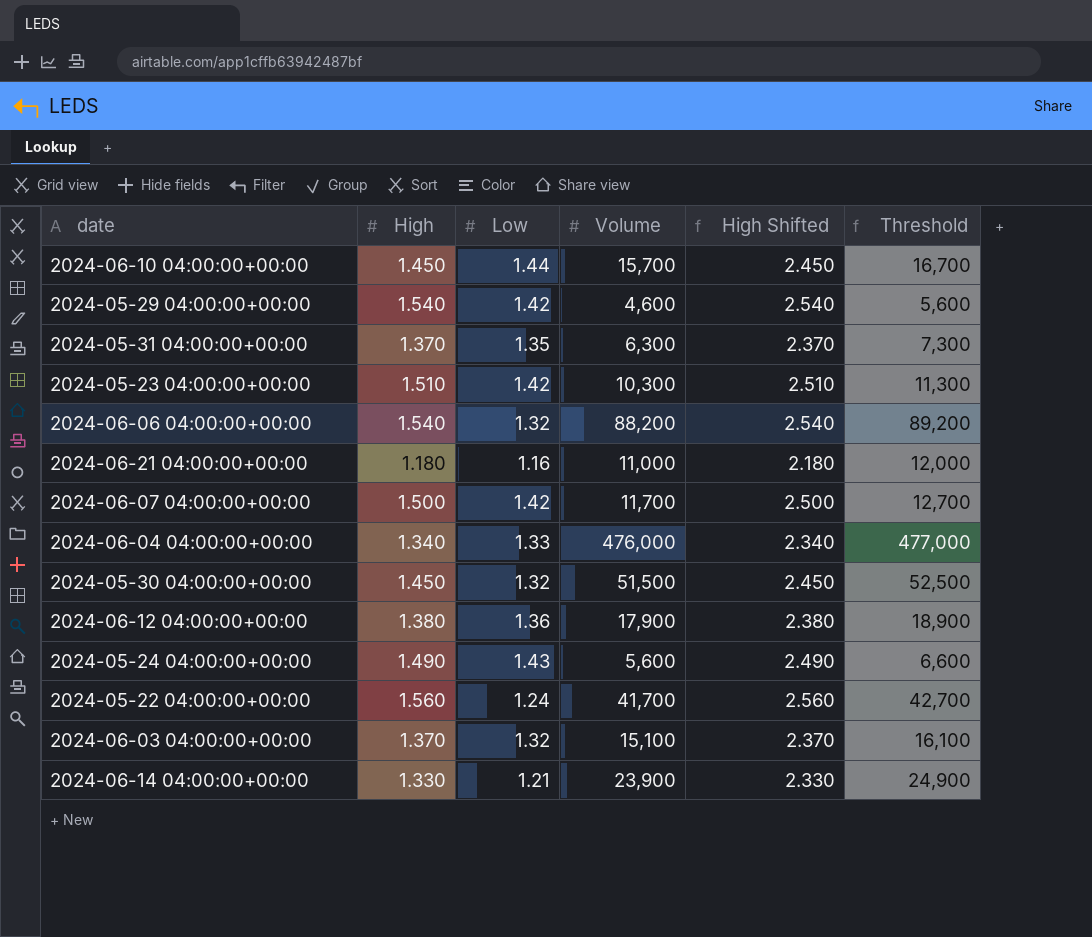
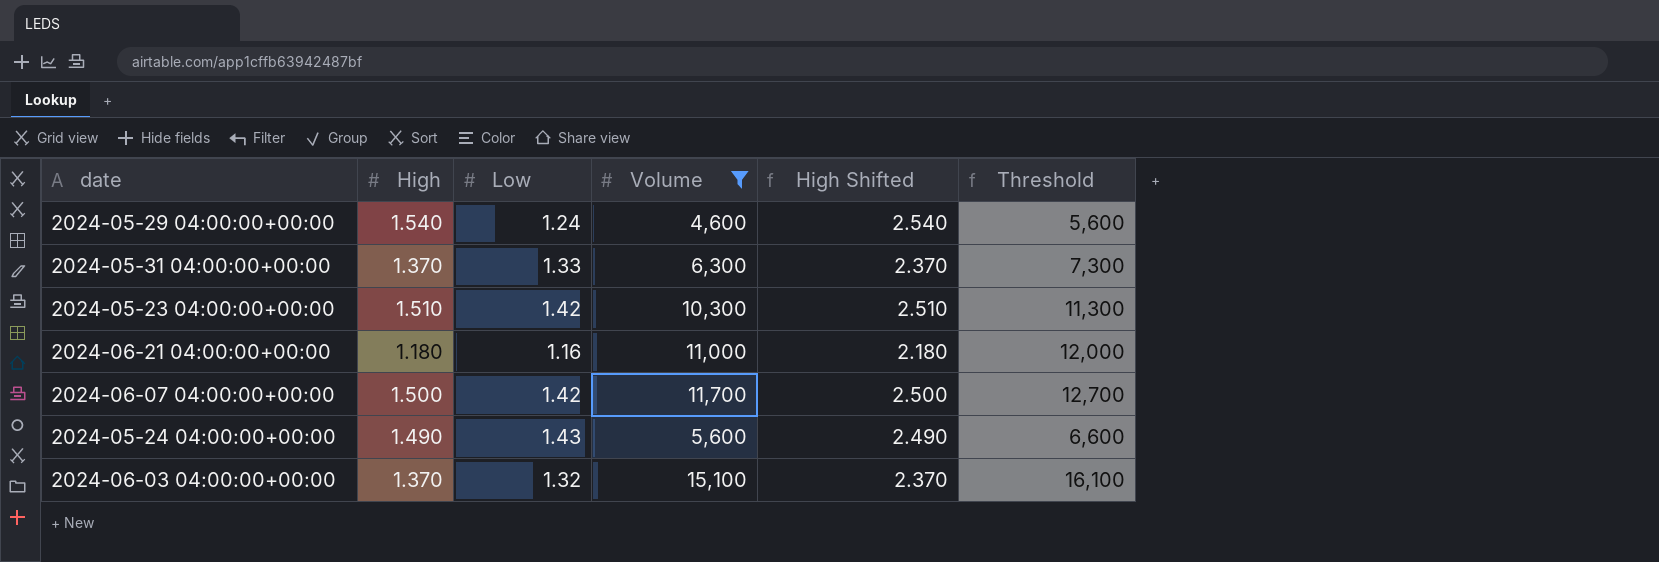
filter: none -> Volume <= 15,100
2024-05-29 04:00:00+00:00 | Low: 1.42 -> 1.24
2024-05-31 04:00:00+00:00 | Low: 1.35 -> 1.33

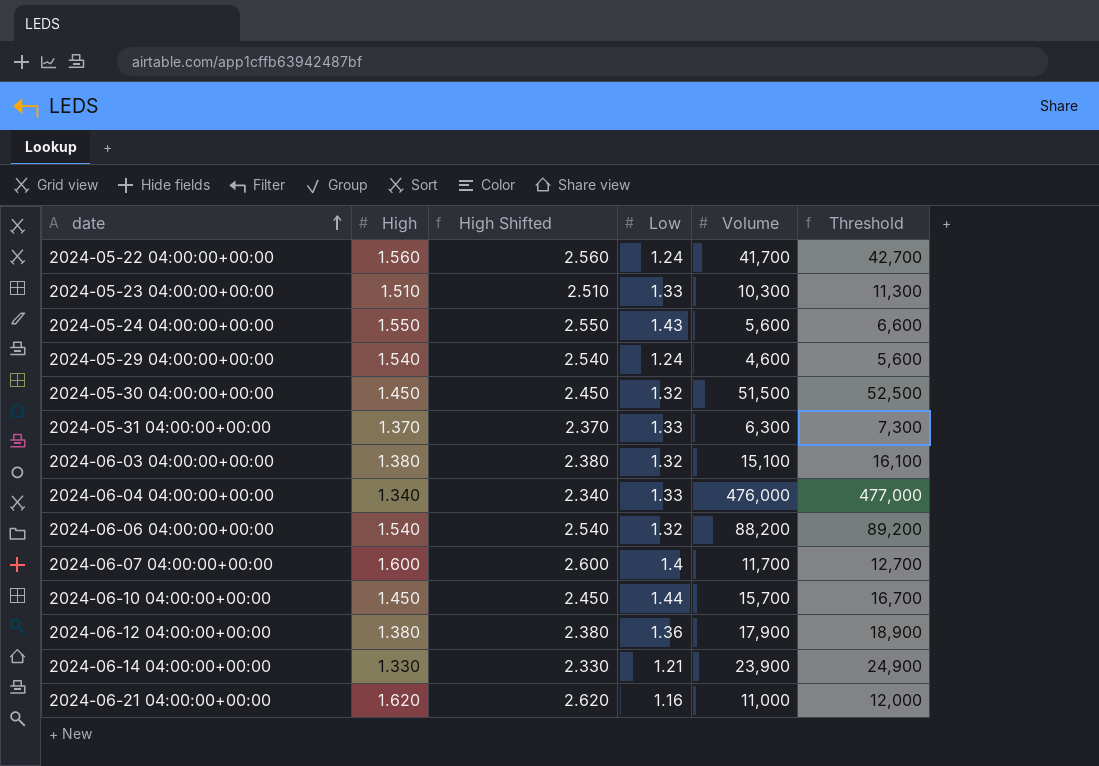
filter: Volume <= 15,100 -> none
row order: none -> date ascending
column High Shifted | position: 5 -> 3
2024-05-23 04:00:00+00:00 | Low: 1.42 -> 1.33
2024-05-24 04:00:00+00:00 | High: 1.490 -> 1.550
2024-05-24 04:00:00+00:00 | High Shifted: 2.490 -> 2.550
2024-06-03 04:00:00+00:00 | High: 1.370 -> 1.380
2024-06-03 04:00:00+00:00 | High Shifted: 2.370 -> 2.380
2024-06-07 04:00:00+00:00 | High: 1.500 -> 1.600
2024-06-07 04:00:00+00:00 | High Shifted: 2.500 -> 2.600
2024-06-07 04:00:00+00:00 | Low: 1.42 -> 1.4
2024-06-21 04:00:00+00:00 | High: 1.180 -> 1.620
2024-06-21 04:00:00+00:00 | High Shifted: 2.180 -> 2.620

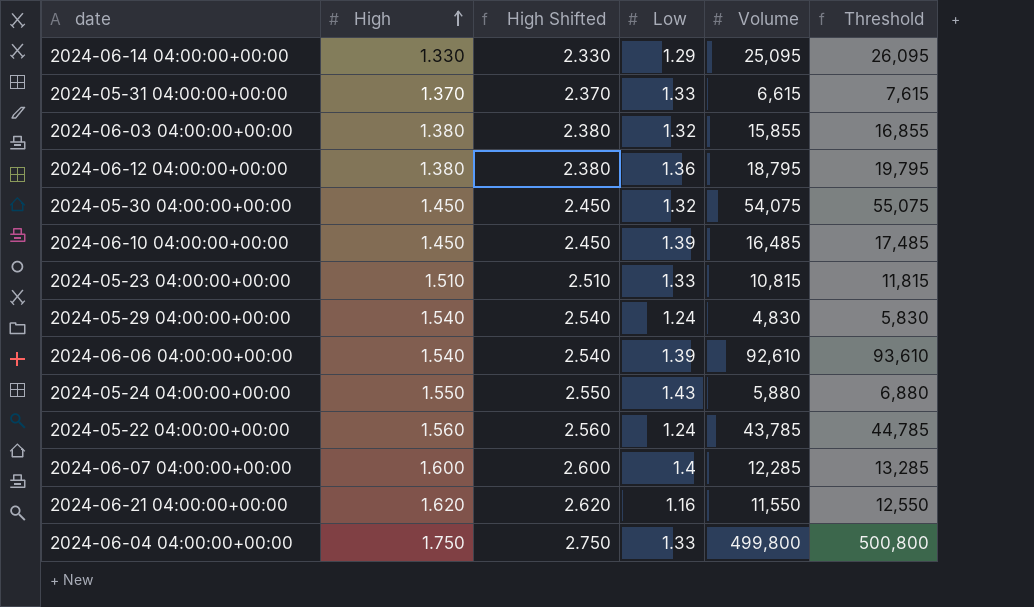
row order: date ascending -> High ascending
2024-06-14 04:00:00+00:00 | Low: 1.21 -> 1.29
2024-06-14 04:00:00+00:00 | Volume: 23,900 -> 25,095
2024-06-14 04:00:00+00:00 | Threshold: 24,900 -> 26,095
2024-05-31 04:00:00+00:00 | Volume: 6,300 -> 6,615
2024-05-31 04:00:00+00:00 | Threshold: 7,300 -> 7,615
2024-06-03 04:00:00+00:00 | Volume: 15,100 -> 15,855
2024-06-03 04:00:00+00:00 | Threshold: 16,100 -> 16,855
2024-06-12 04:00:00+00:00 | Volume: 17,900 -> 18,795
2024-06-12 04:00:00+00:00 | Threshold: 18,900 -> 19,795
2024-05-30 04:00:00+00:00 | Volume: 51,500 -> 54,075
2024-05-30 04:00:00+00:00 | Threshold: 52,500 -> 55,075
2024-06-10 04:00:00+00:00 | Low: 1.44 -> 1.39
2024-06-10 04:00:00+00:00 | Volume: 15,700 -> 16,485
2024-06-10 04:00:00+00:00 | Threshold: 16,700 -> 17,485
2024-05-23 04:00:00+00:00 | Volume: 10,300 -> 10,815
2024-05-23 04:00:00+00:00 | Threshold: 11,300 -> 11,815
2024-05-29 04:00:00+00:00 | Volume: 4,600 -> 4,830
2024-05-29 04:00:00+00:00 | Threshold: 5,600 -> 5,830
2024-06-06 04:00:00+00:00 | Low: 1.32 -> 1.39
2024-06-06 04:00:00+00:00 | Volume: 88,200 -> 92,610
2024-06-06 04:00:00+00:00 | Threshold: 89,200 -> 93,610
2024-05-24 04:00:00+00:00 | Volume: 5,600 -> 5,880
2024-05-24 04:00:00+00:00 | Threshold: 6,600 -> 6,880
2024-05-22 04:00:00+00:00 | Volume: 41,700 -> 43,785
2024-05-22 04:00:00+00:00 | Threshold: 42,700 -> 44,785
2024-06-07 04:00:00+00:00 | Volume: 11,700 -> 12,285
2024-06-07 04:00:00+00:00 | Threshold: 12,700 -> 13,285
2024-06-21 04:00:00+00:00 | Volume: 11,000 -> 11,550
2024-06-21 04:00:00+00:00 | Threshold: 12,000 -> 12,550
2024-06-04 04:00:00+00:00 | High: 1.340 -> 1.750
2024-06-04 04:00:00+00:00 | High Shifted: 2.340 -> 2.750
2024-06-04 04:00:00+00:00 | Volume: 476,000 -> 499,800
2024-06-04 04:00:00+00:00 | Threshold: 477,000 -> 500,800

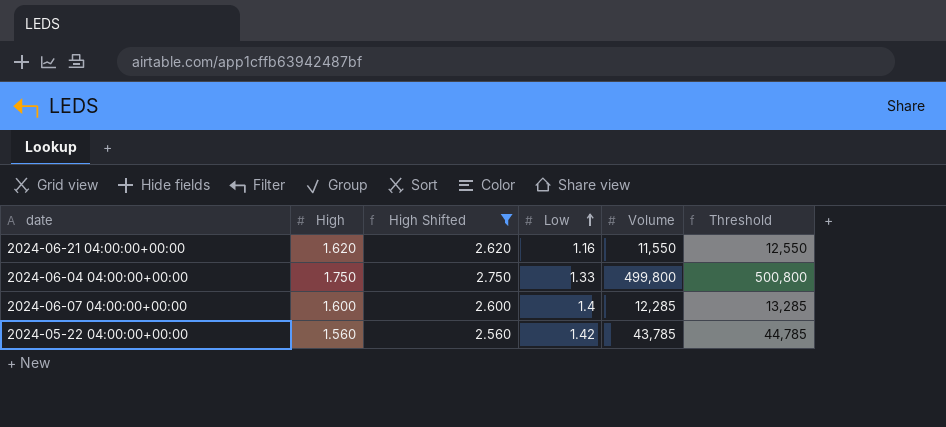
filter: none -> High Shifted >= 2.560
row order: High ascending -> Low ascending
2024-05-22 04:00:00+00:00 | Low: 1.24 -> 1.42

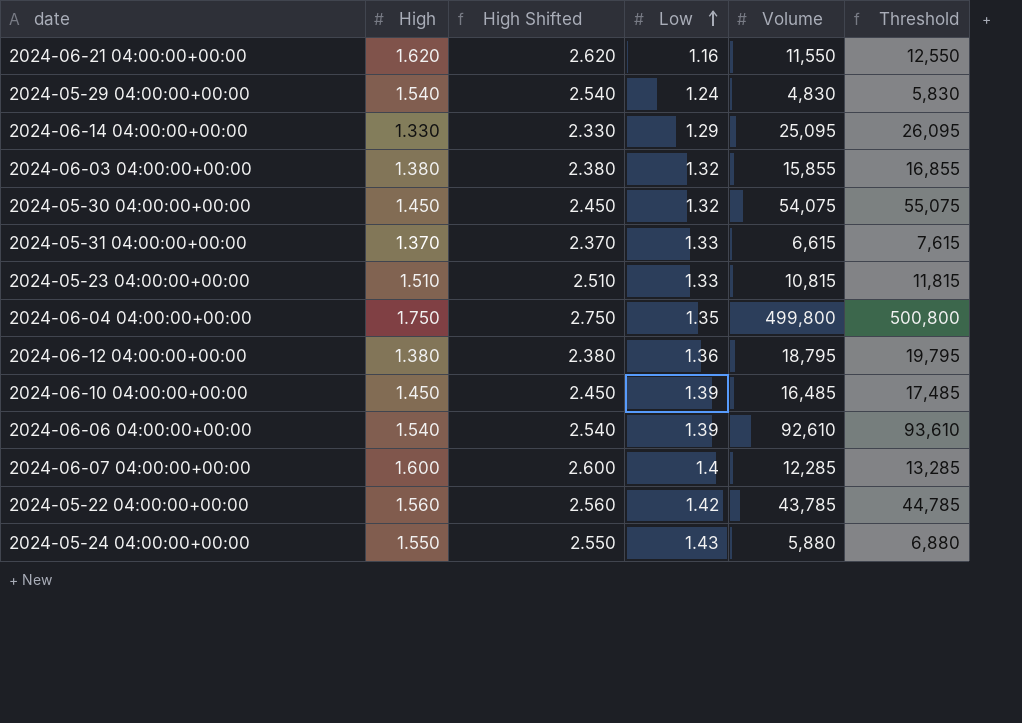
filter: High Shifted >= 2.560 -> none
2024-06-04 04:00:00+00:00 | Low: 1.33 -> 1.35

